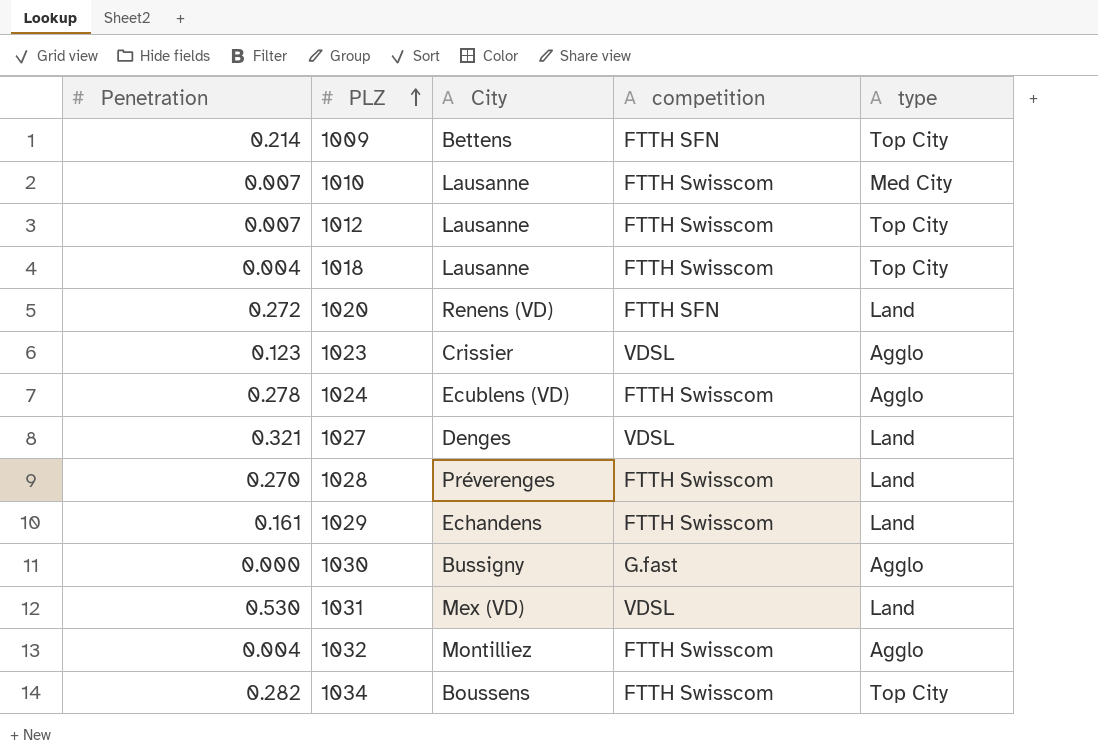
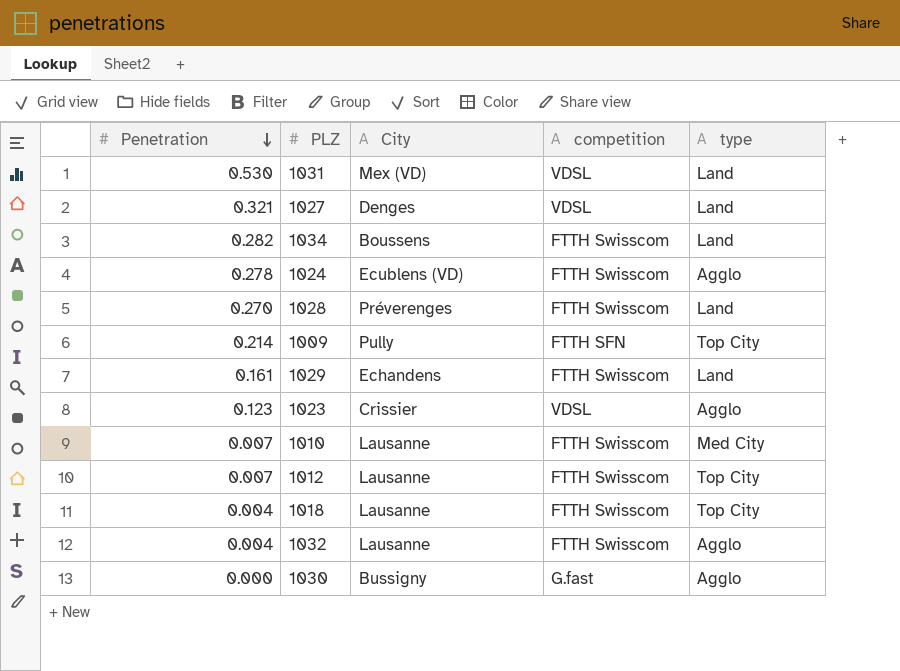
row order: PLZ ascending -> Penetration descending
row 1020: 0.272 | Renens (VD) | FTTH SFN | Land -> none
1034 | type: Top City -> Land
1009 | City: Bettens -> Pully
1032 | City: Montilliez -> Lausanne

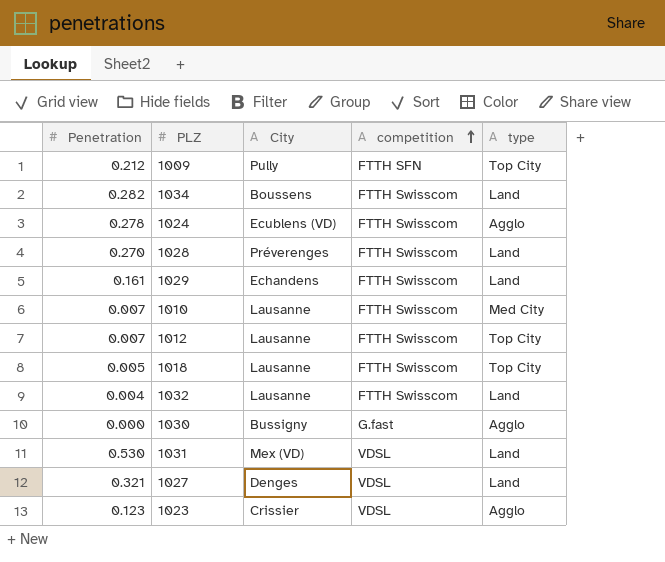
row order: Penetration descending -> competition ascending
1009 | Penetration: 0.214 -> 0.212
1018 | Penetration: 0.004 -> 0.005
1032 | type: Agglo -> Land

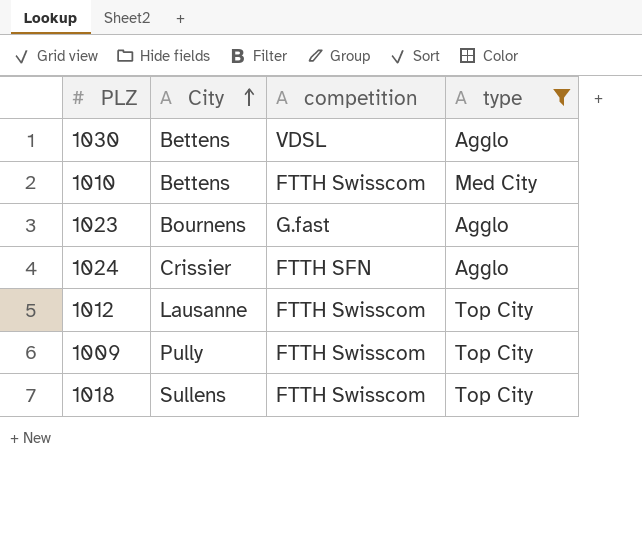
filter: none -> type != Land
row order: competition ascending -> City ascending
column Penetration | position: 1 -> none
1030 | City: Bussigny -> Bettens
1030 | competition: G.fast -> VDSL
1010 | City: Lausanne -> Bettens
1023 | City: Crissier -> Bournens
1023 | competition: VDSL -> G.fast
1024 | City: Ecublens (VD) -> Crissier
1024 | competition: FTTH Swisscom -> FTTH SFN
1009 | competition: FTTH SFN -> FTTH Swisscom
1018 | City: Lausanne -> Sullens

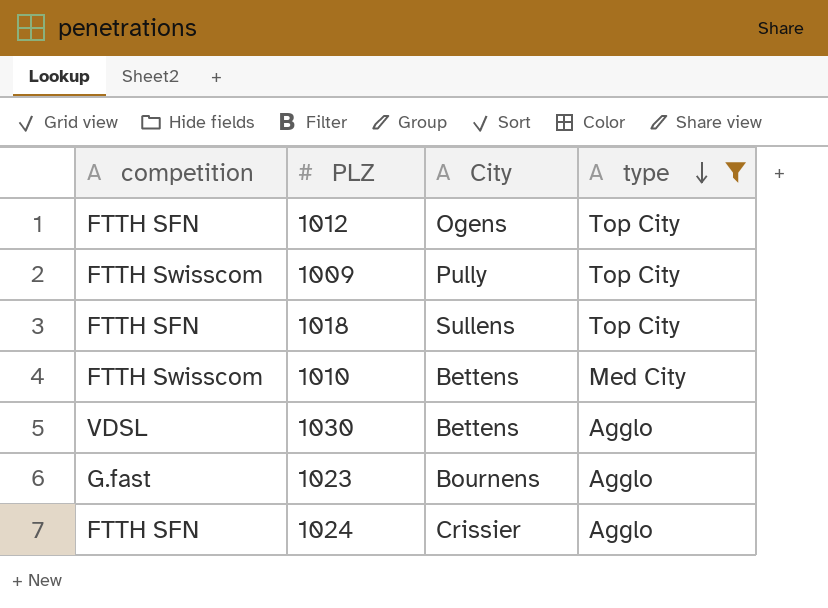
row order: City ascending -> type descending
column competition | position: 3 -> 1
1012 | competition: FTTH Swisscom -> FTTH SFN
1012 | City: Lausanne -> Ogens
1018 | competition: FTTH Swisscom -> FTTH SFN

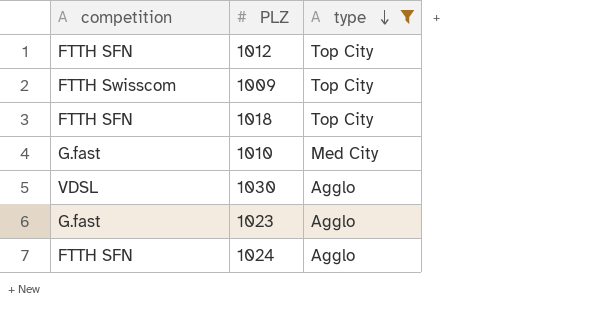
column City | position: 3 -> none
1010 | competition: FTTH Swisscom -> G.fast

